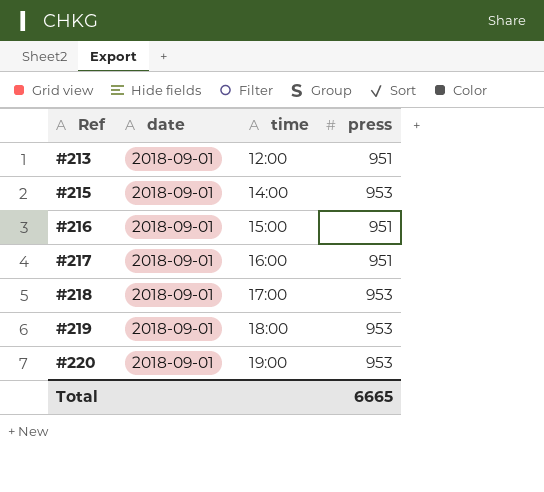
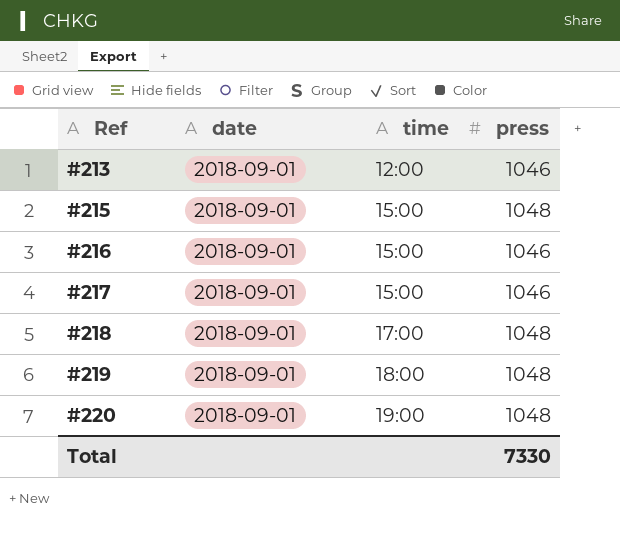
#213 | press: 951 -> 1046
#215 | time: 14:00 -> 15:00
#215 | press: 953 -> 1048
#216 | press: 951 -> 1046
#217 | time: 16:00 -> 15:00
#217 | press: 951 -> 1046
#218 | press: 953 -> 1048
#219 | press: 953 -> 1048
#220 | press: 953 -> 1048
Total | press: 6665 -> 7330

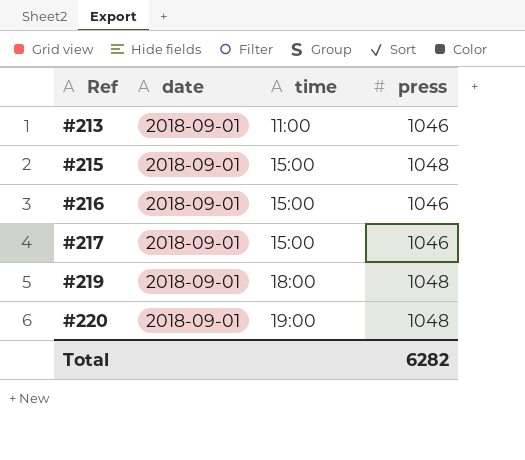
row #218: 2018-09-01 | 17:00 | 1048 -> none
#213 | time: 12:00 -> 11:00
Total | press: 7330 -> 6282

